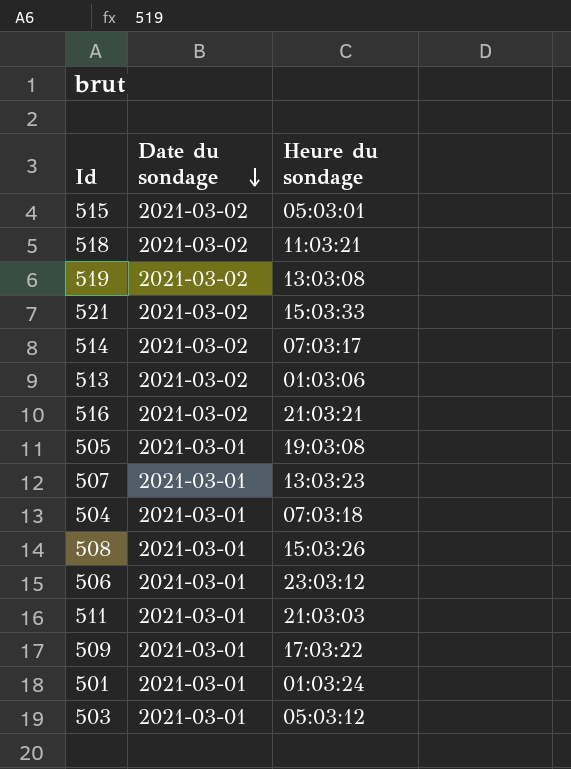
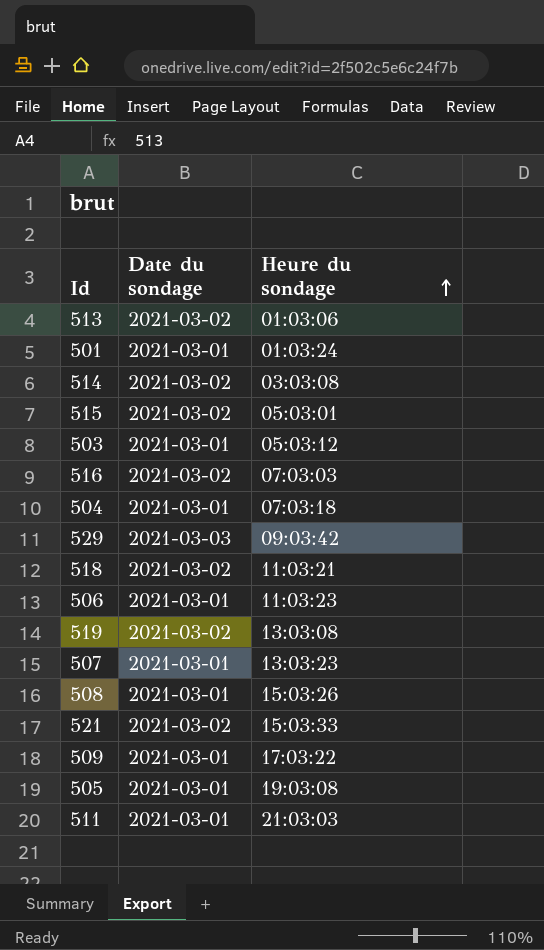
row order: Date du sondage descending -> Heure du sondage ascending
514 | Heure du sondage: 07:03:17 -> 03:03:08
516 | Heure du sondage: 21:03:21 -> 07:03:03
row 529: none -> 2021-03-03 | 09:03:42
506 | Heure du sondage: 23:03:12 -> 11:03:23

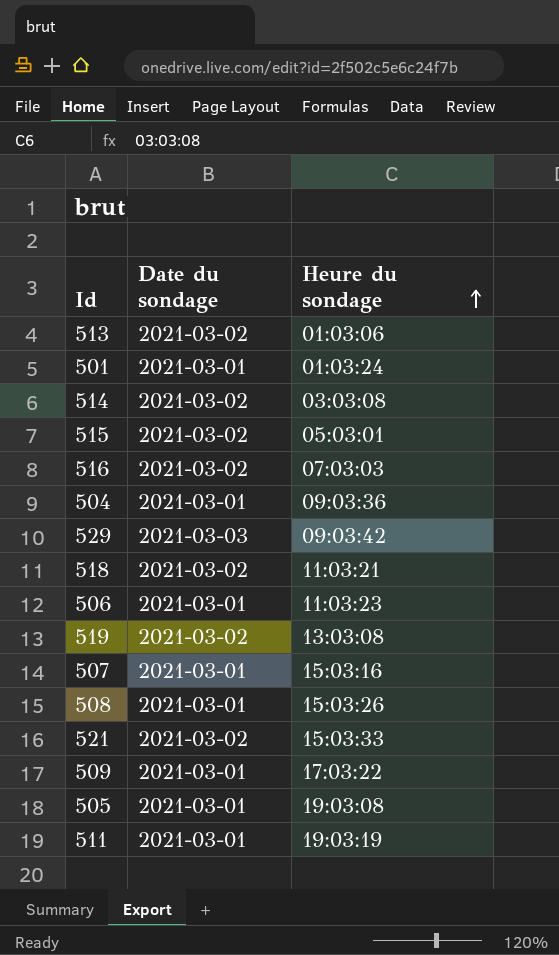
row 503: 2021-03-01 | 05:03:12 -> none
504 | Heure du sondage: 07:03:18 -> 09:03:36
507 | Heure du sondage: 13:03:23 -> 15:03:16
511 | Heure du sondage: 21:03:03 -> 19:03:19

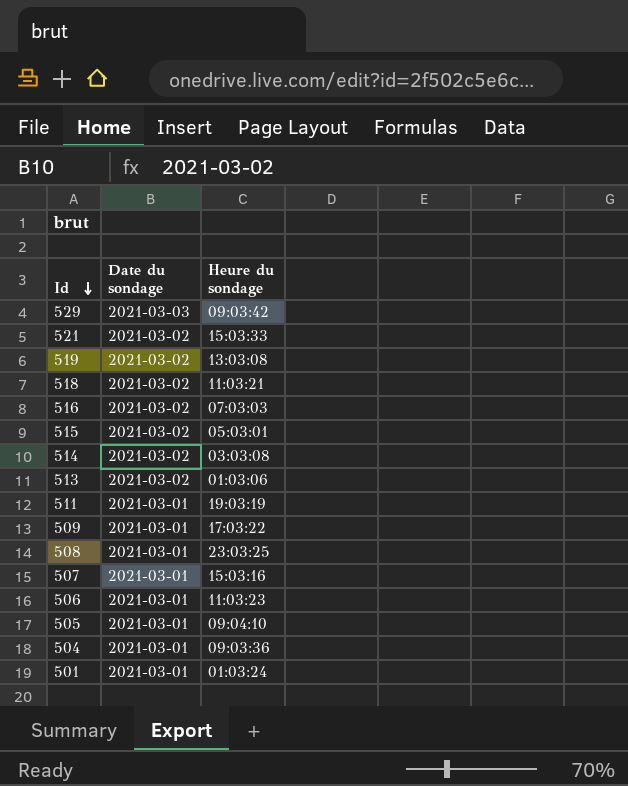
row order: Heure du sondage ascending -> Id descending
508 | Heure du sondage: 15:03:26 -> 23:03:25
505 | Heure du sondage: 19:03:08 -> 09:04:10

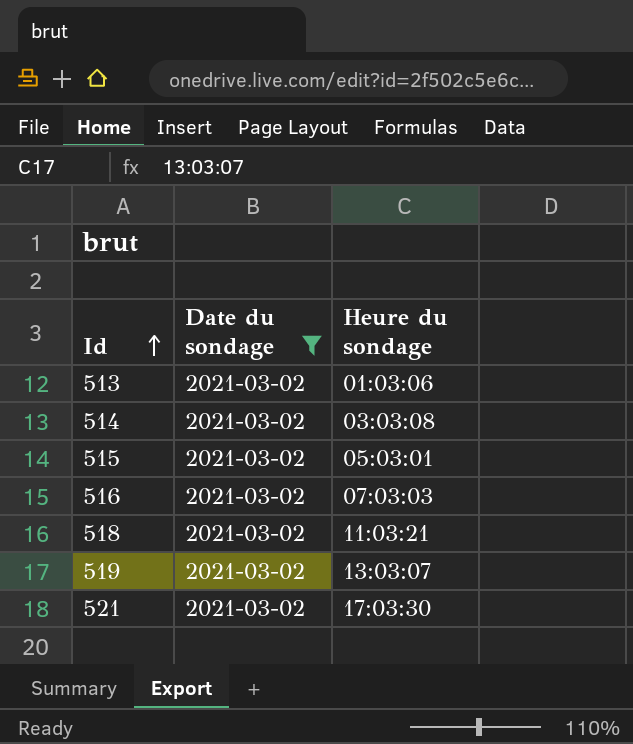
filter: none -> Date du sondage = 2021-03-02
row order: Id descending -> Id ascending
519 | Heure du sondage: 13:03:08 -> 13:03:07
521 | Heure du sondage: 15:03:33 -> 17:03:30

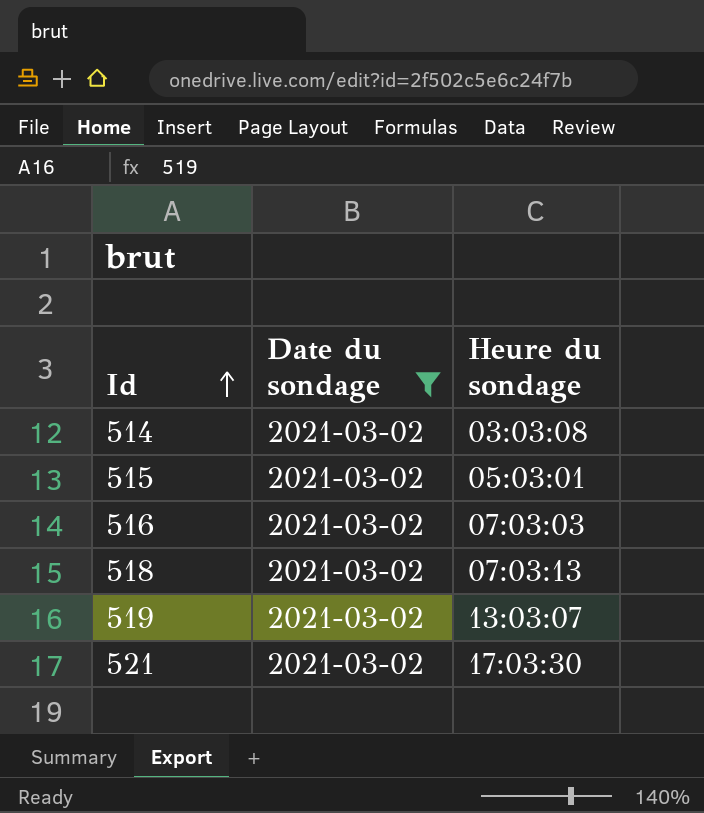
row 513: 2021-03-02 | 01:03:06 -> none
518 | Heure du sondage: 11:03:21 -> 07:03:13

